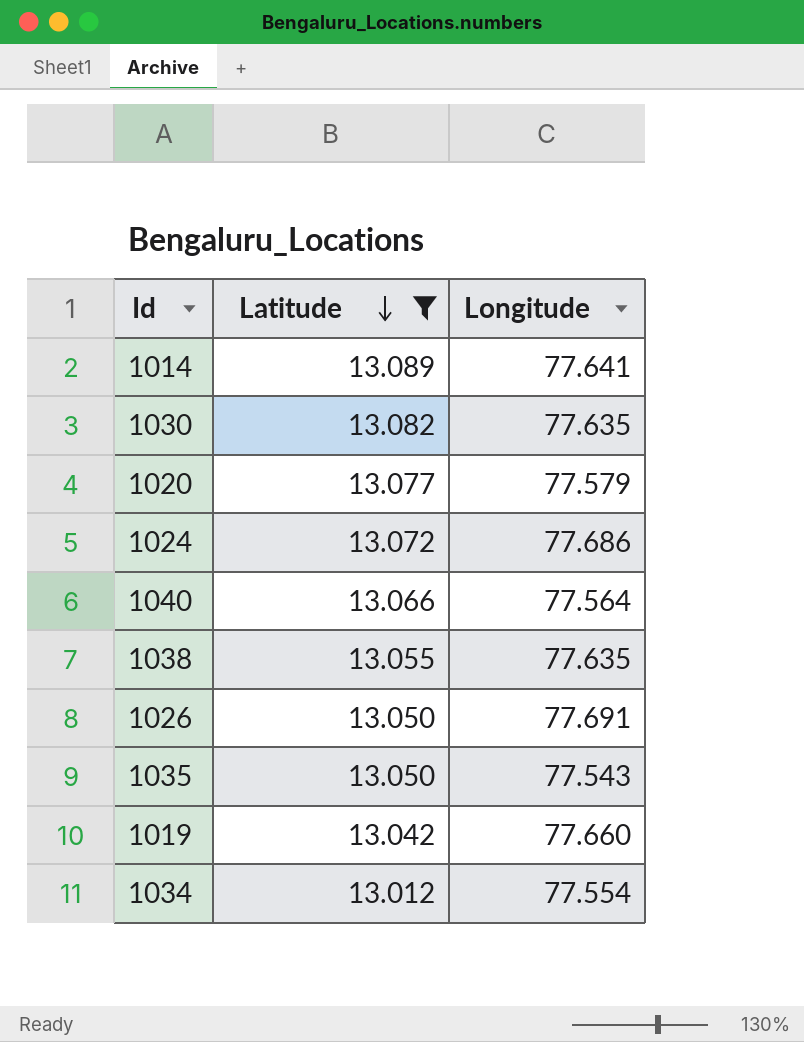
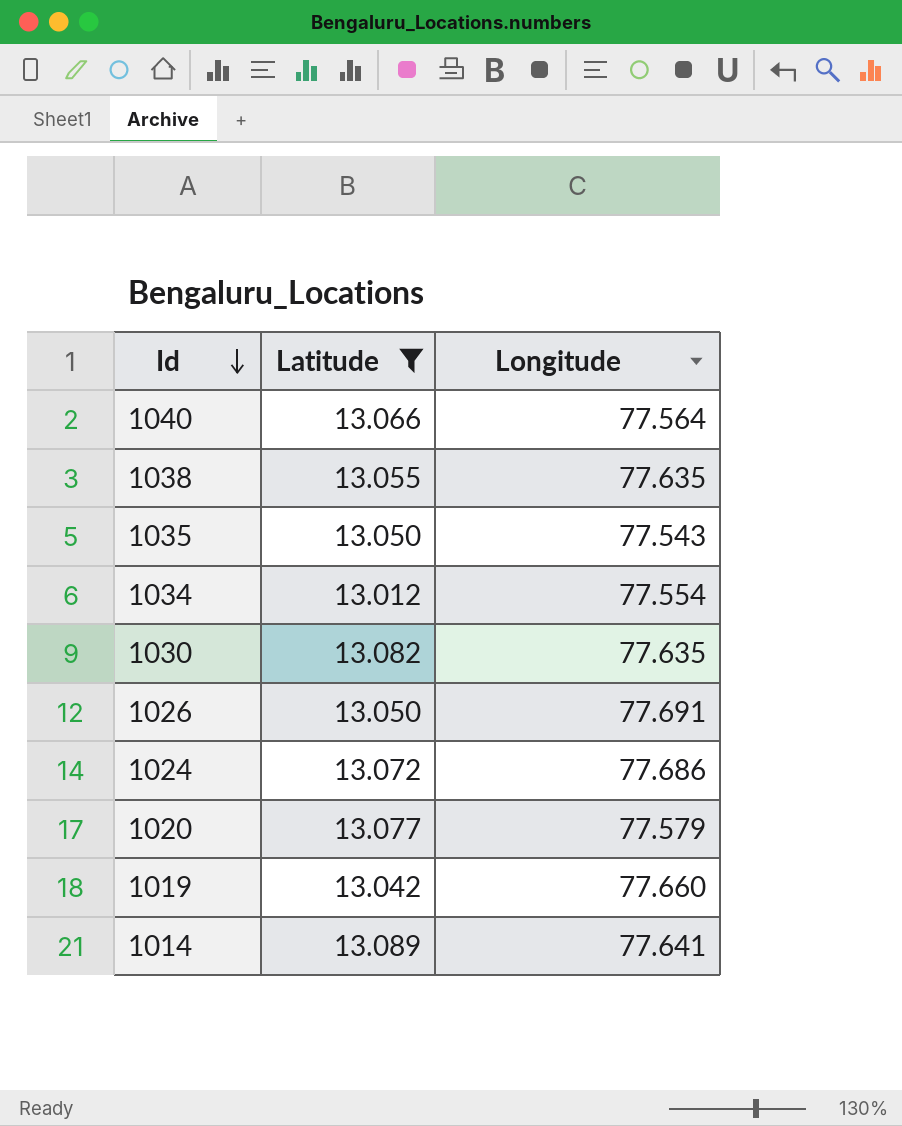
row order: Latitude descending -> Id descending

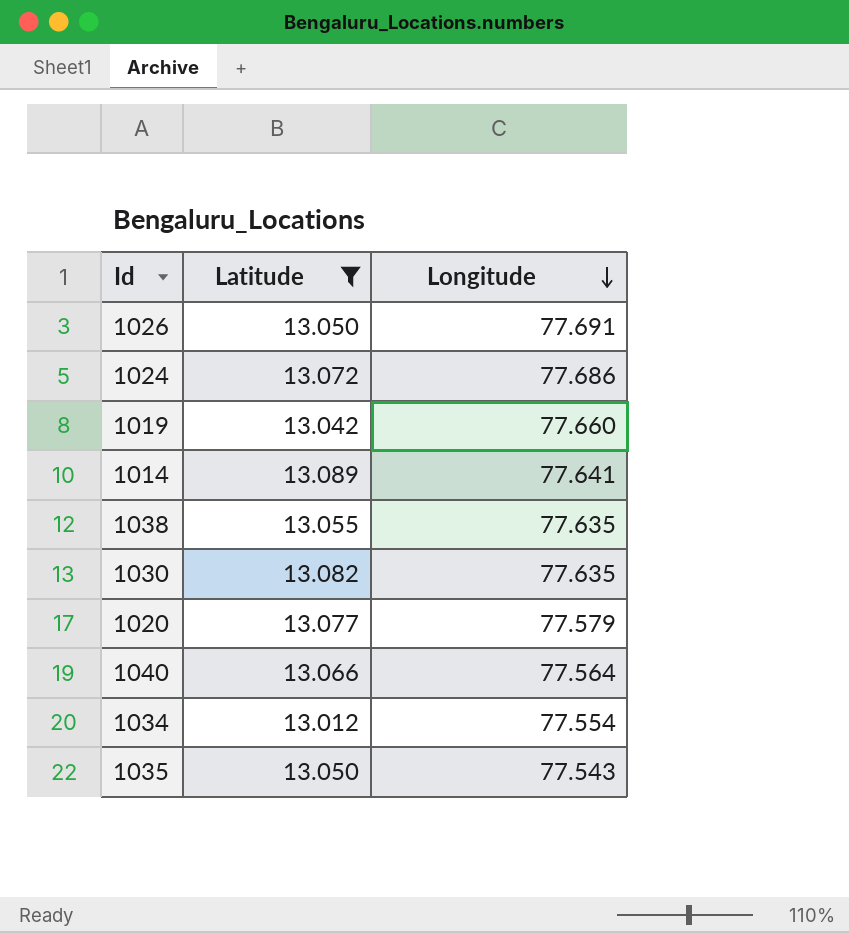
row order: Id descending -> Longitude descending

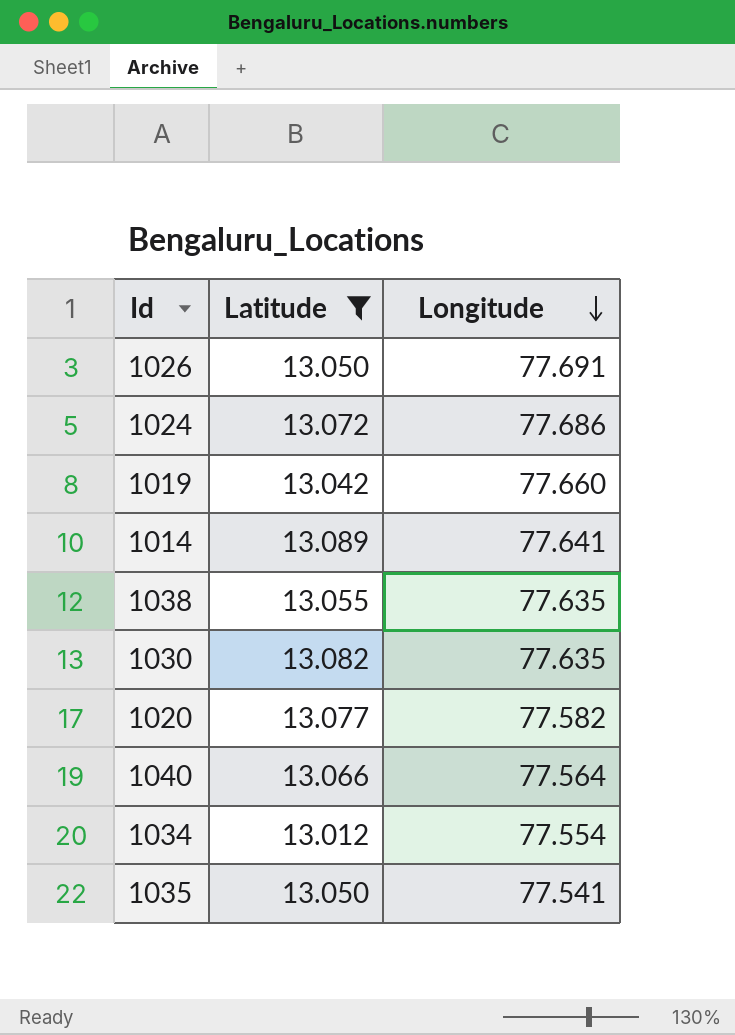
1020 | Longitude: 77.579 -> 77.582
1035 | Longitude: 77.543 -> 77.541

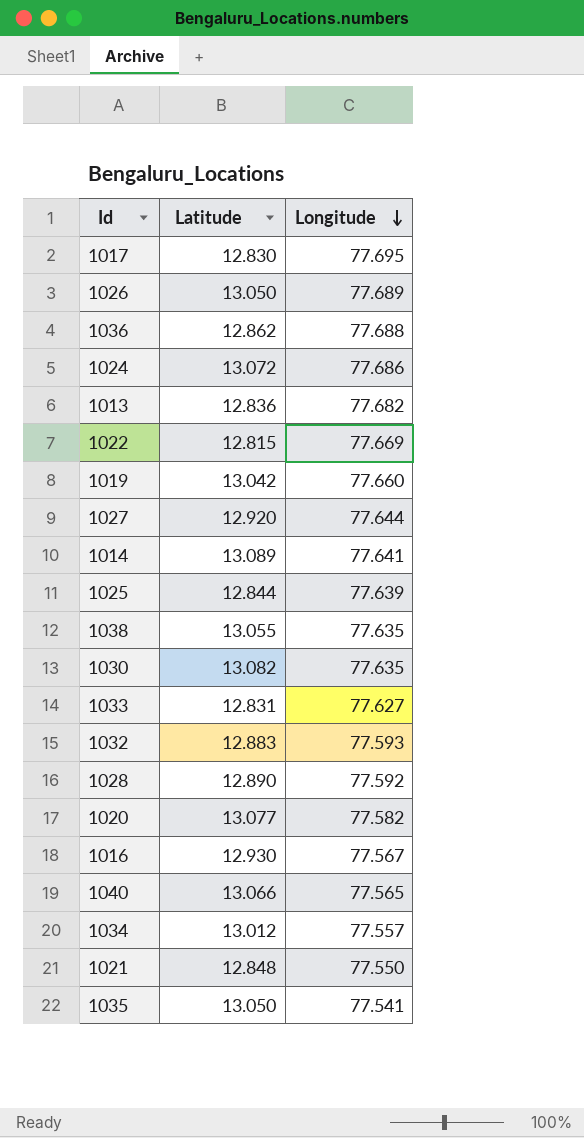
filter: Latitude >= 13.012 -> none
1026 | Longitude: 77.691 -> 77.689
1040 | Longitude: 77.564 -> 77.565
1034 | Longitude: 77.554 -> 77.557

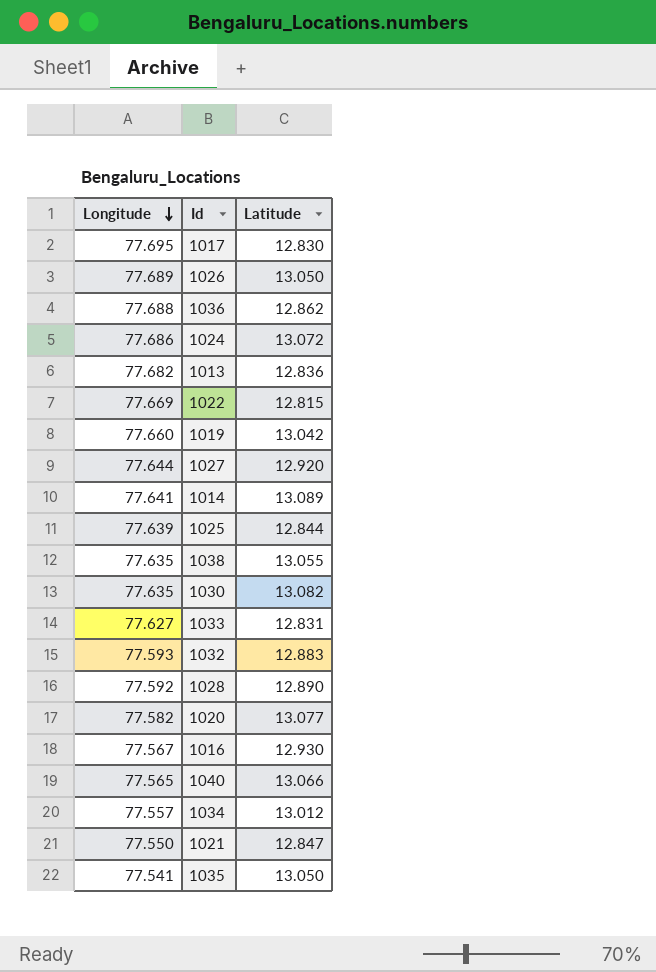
column Longitude | position: 3 -> 1
1021 | Latitude: 12.848 -> 12.847

